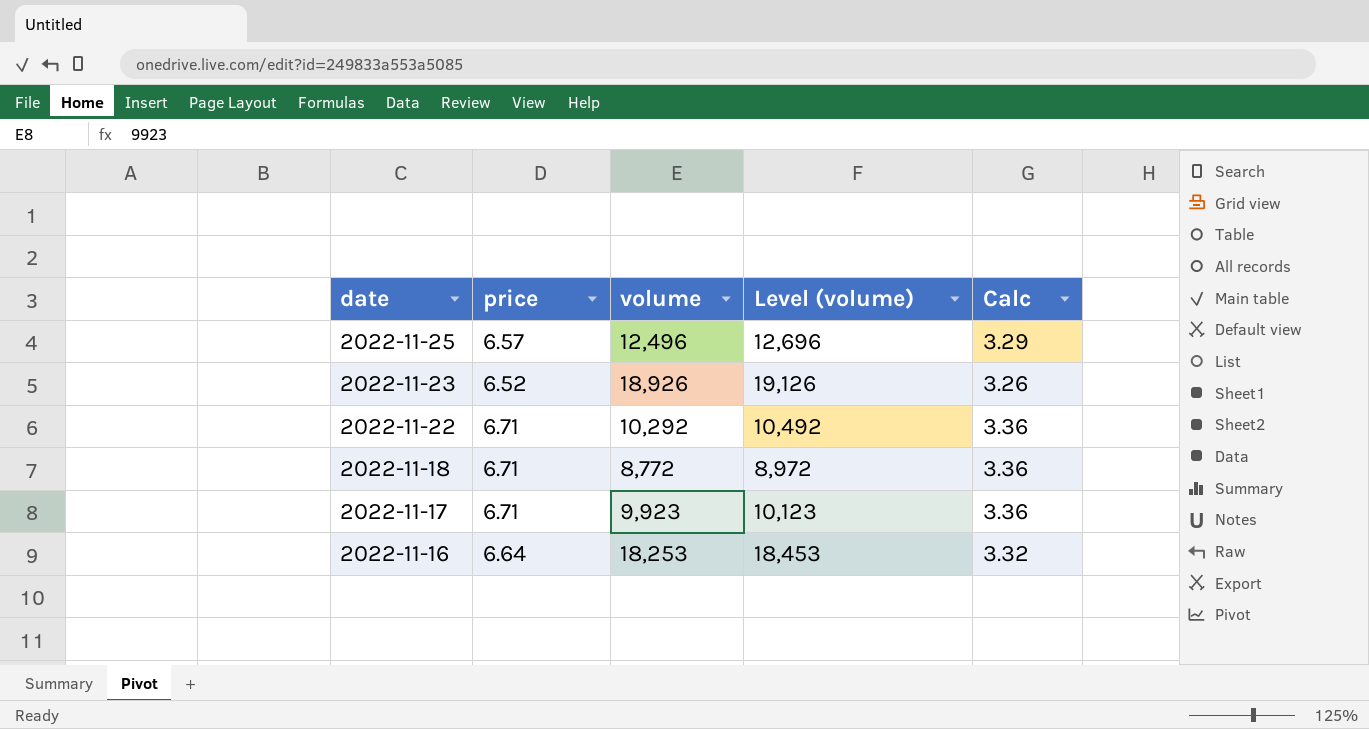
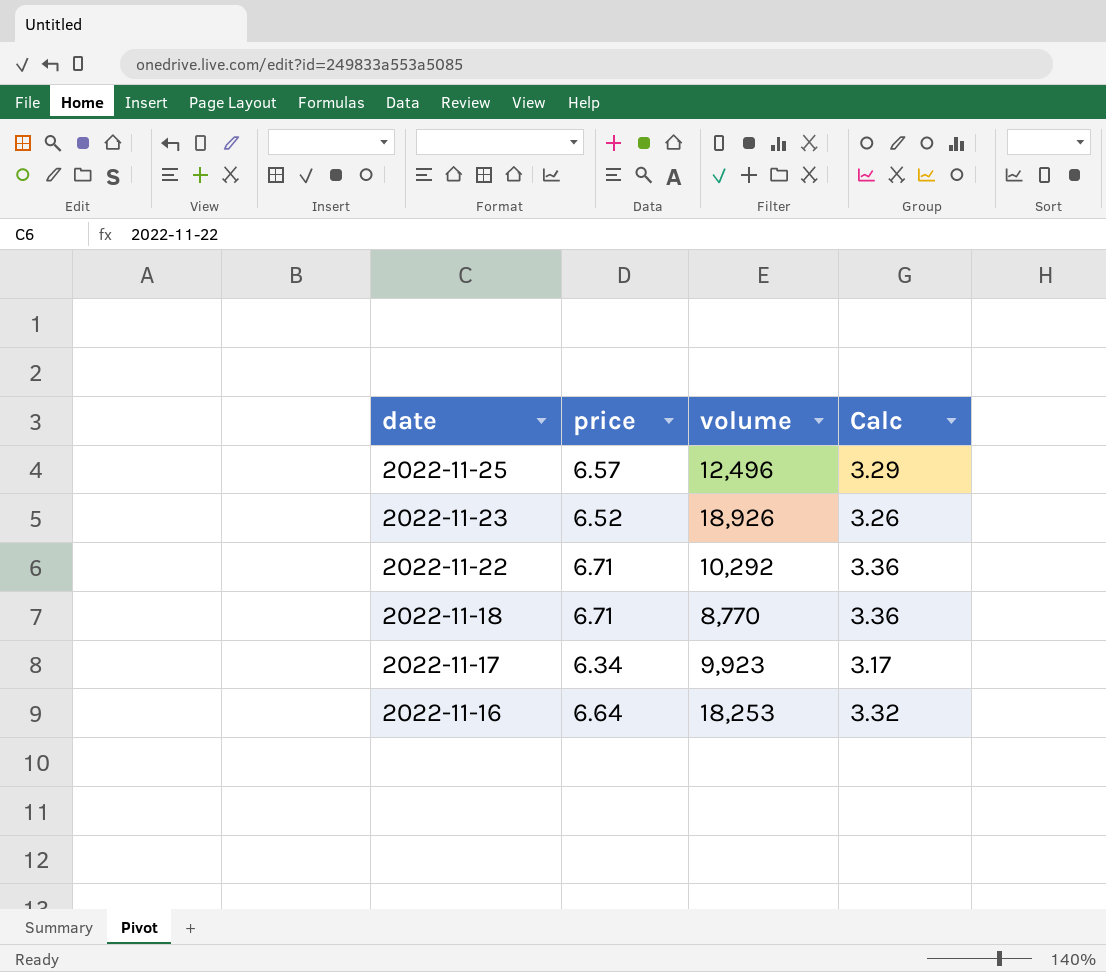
column Level (volume) | formula: [volume] + 200 -> none
2022-11-18 | volume: 8,772 -> 8,770
2022-11-17 | price: 6.71 -> 6.34
2022-11-17 | Calc: 3.36 -> 3.17

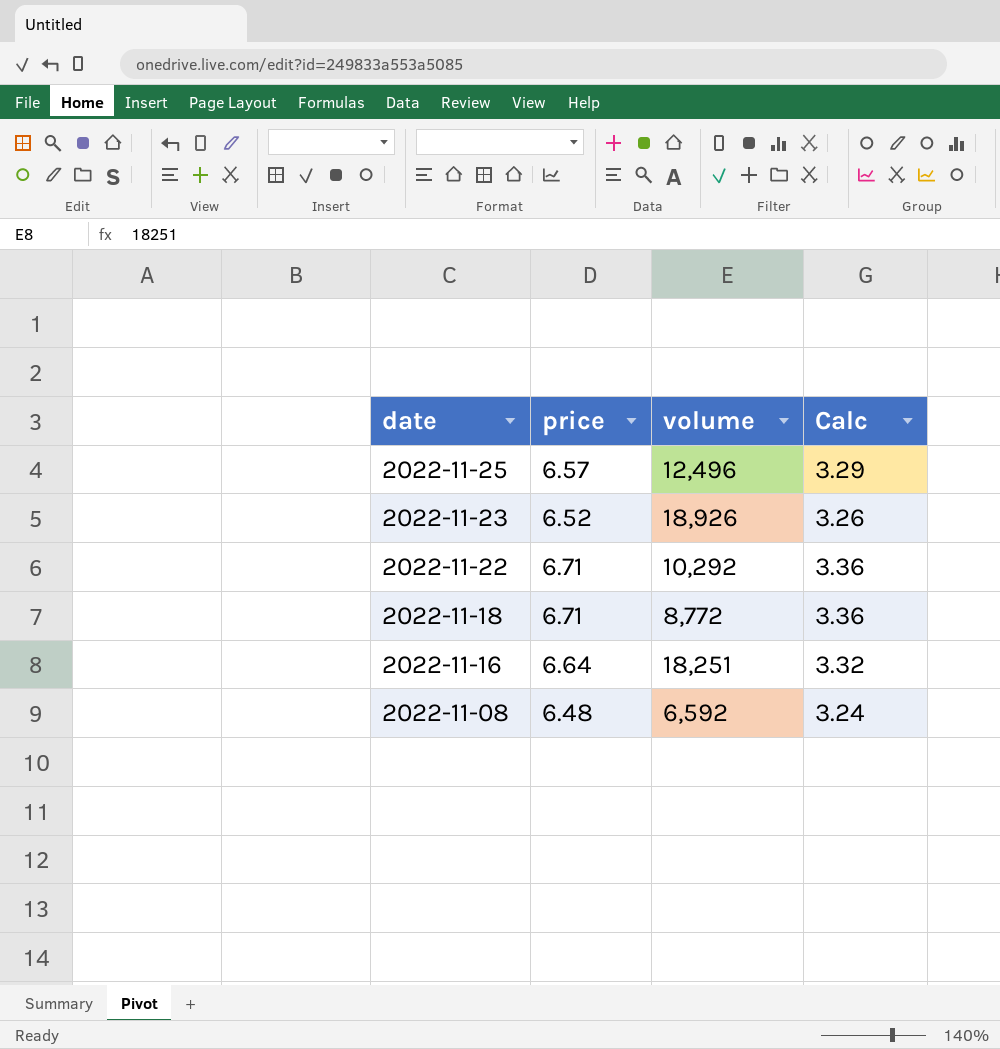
row 2022-11-17: 6.34 | 9,923 | 3.17 -> none
2022-11-18 | volume: 8,770 -> 8,772
2022-11-16 | volume: 18,253 -> 18,251
row 2022-11-08: none -> 6.48 | 6,592 | 3.24

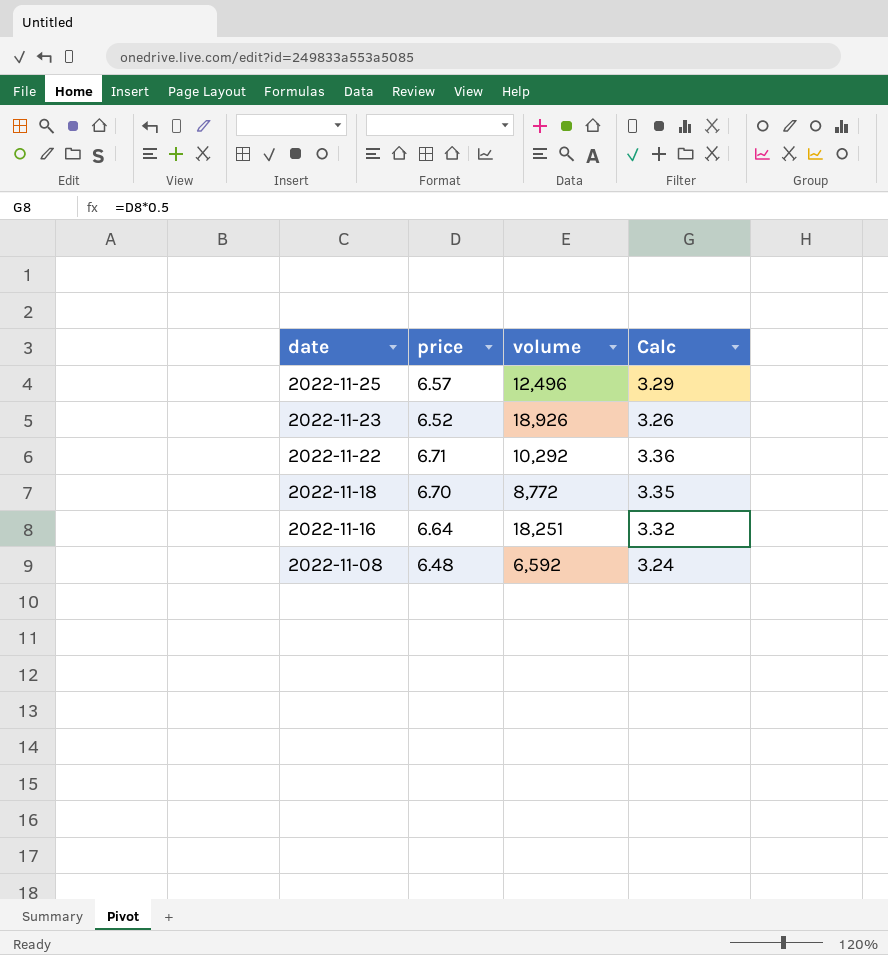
2022-11-18 | price: 6.71 -> 6.70
2022-11-18 | Calc: 3.36 -> 3.35

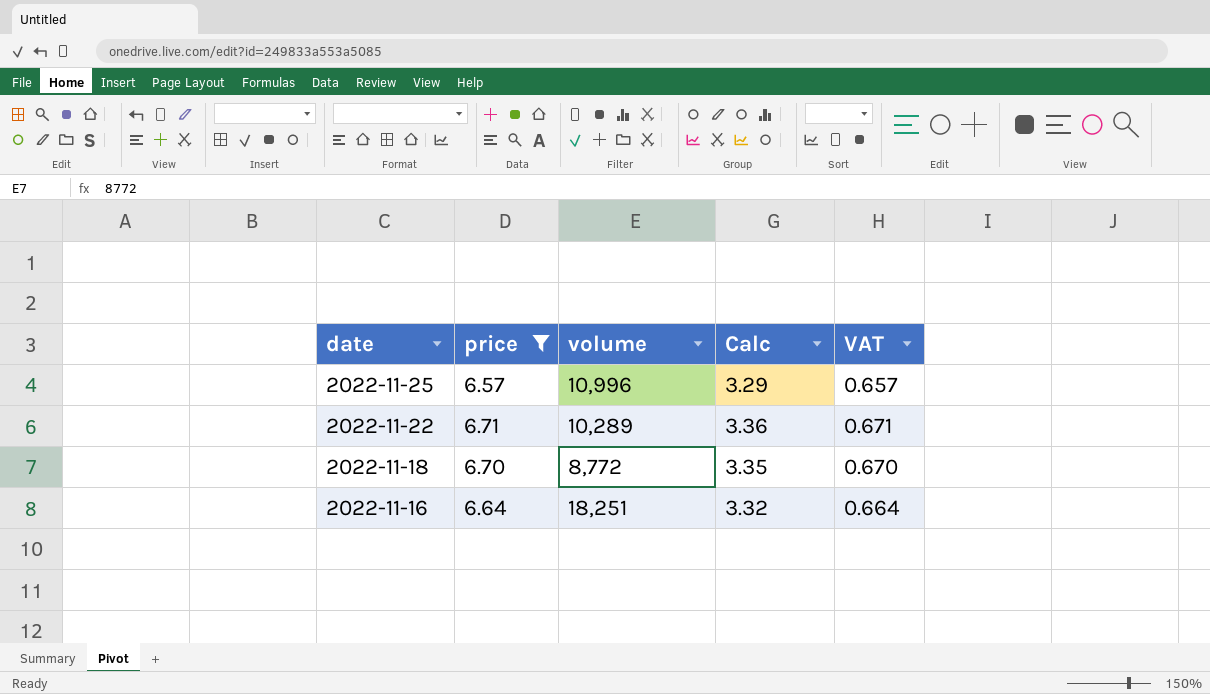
filter: none -> price >= 6.57
column VAT | formula: none -> [price] * 0.1
2022-11-25 | volume: 12,496 -> 10,996
2022-11-22 | volume: 10,292 -> 10,289

